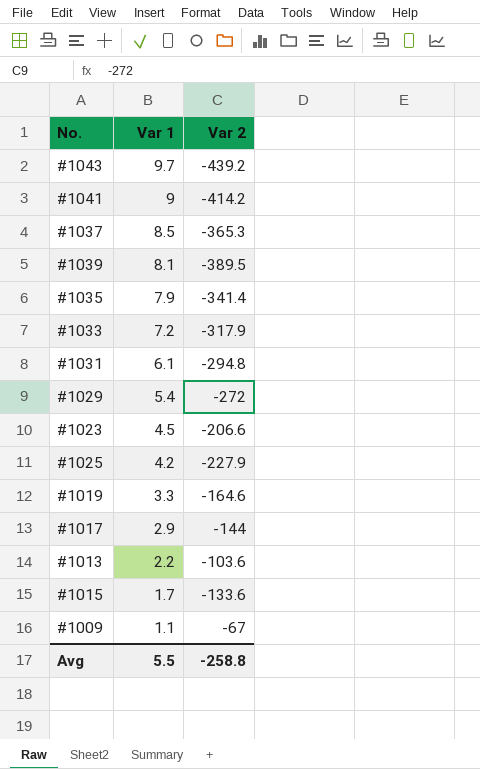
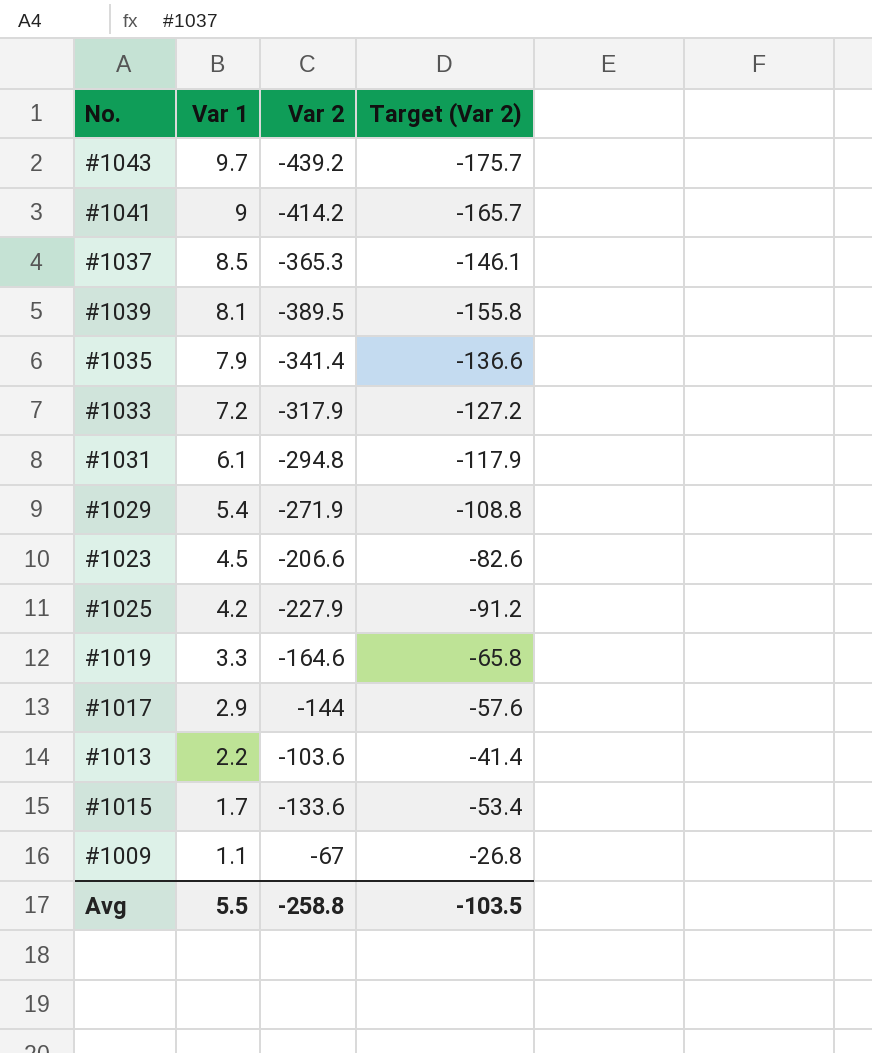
column Target (Var 2) | formula: none -> [Var 2] * 0.4
#1029 | Var 2: -272 -> -271.9

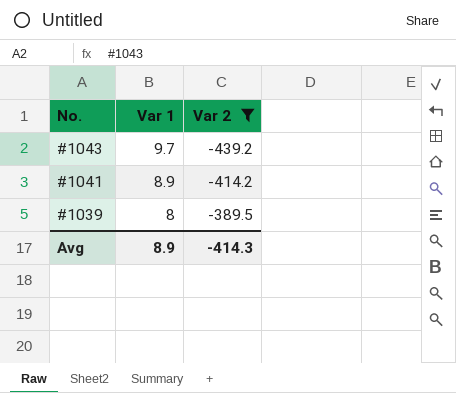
filter: none -> Var 2 <= -389.5
column Target (Var 2) | formula: [Var 2] * 0.4 -> none
#1041 | Var 1: 9 -> 8.9
#1039 | Var 1: 8.1 -> 8
Avg | Var 1: 5.5 -> 8.9
Avg | Var 2: -258.8 -> -414.3

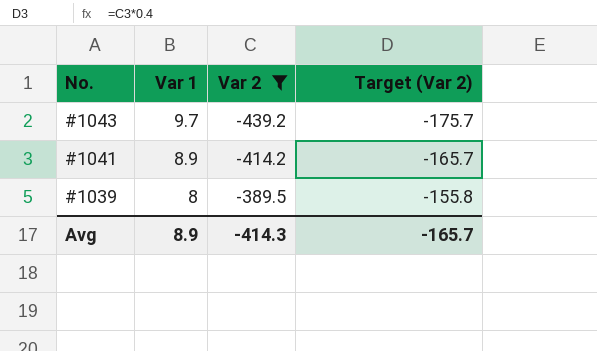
column Target (Var 2) | formula: none -> [Var 2] * 0.4

